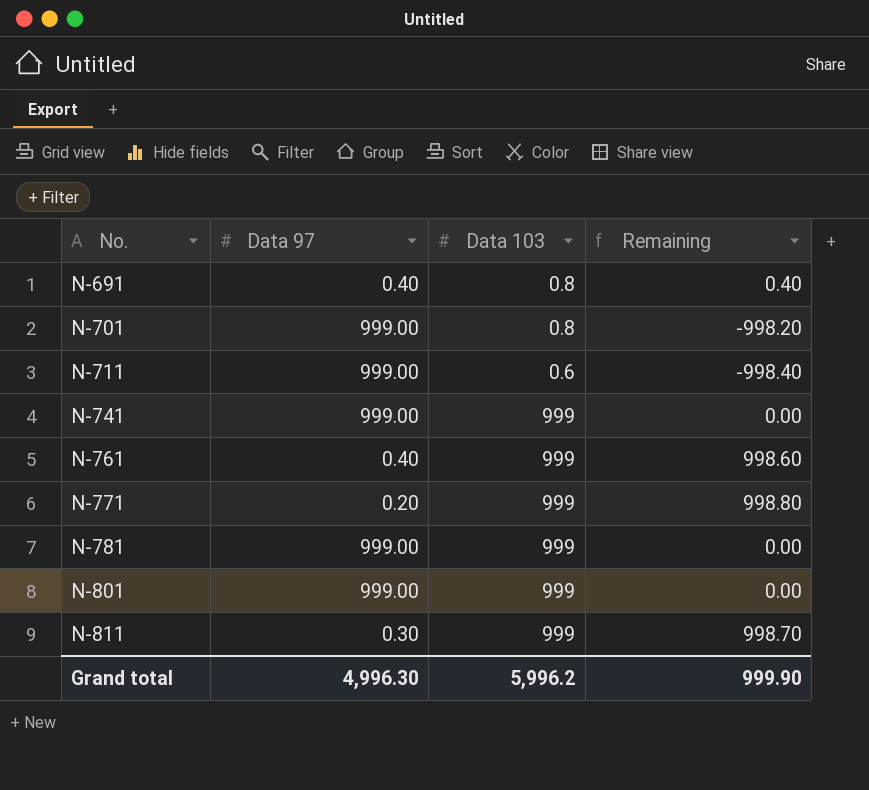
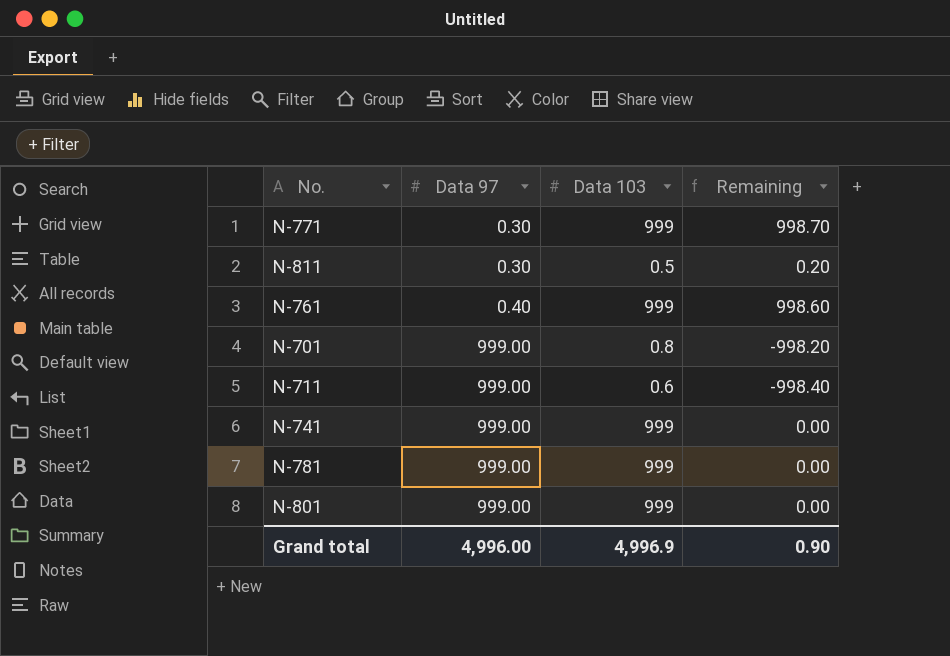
row order: No. ascending -> Data 97 ascending
row N-691: 0.40 | 0.8 | 0.40 -> none
N-771 | Data 97: 0.20 -> 0.30
N-771 | Remaining: 998.80 -> 998.70
N-811 | Data 103: 999 -> 0.5
N-811 | Remaining: 998.70 -> 0.20
Grand total | Data 97: 4,996.30 -> 4,996.00
Grand total | Data 103: 5,996.2 -> 4,996.9
Grand total | Remaining: 999.90 -> 0.90

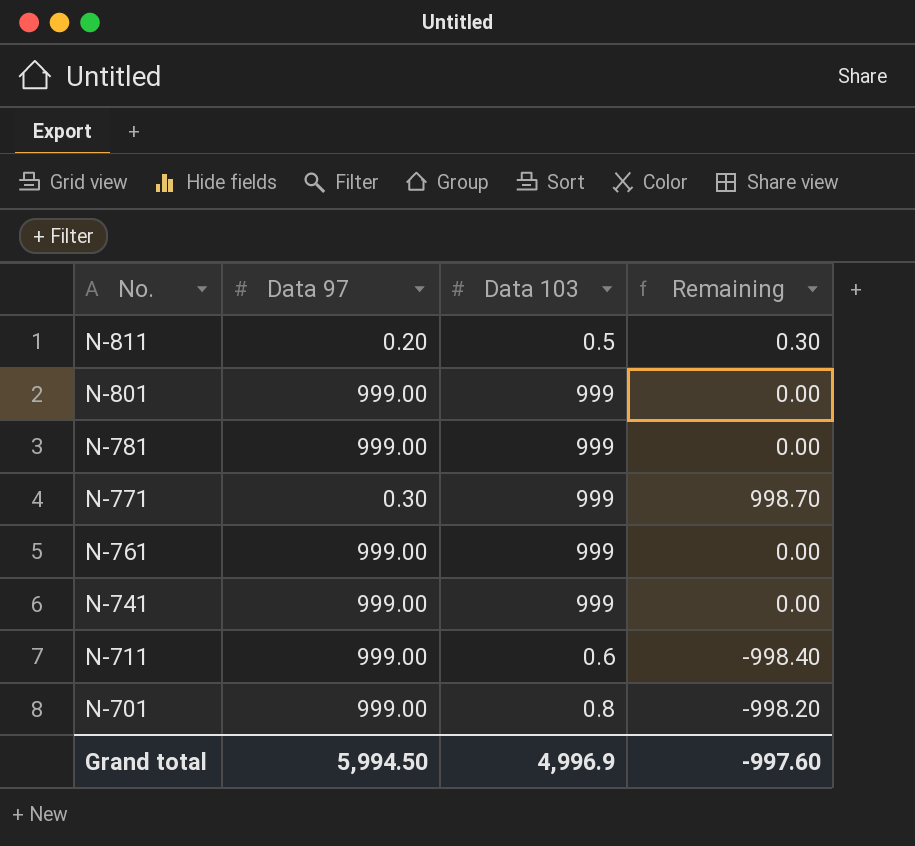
row order: Data 97 ascending -> No. descending
N-811 | Data 97: 0.30 -> 0.20
N-811 | Remaining: 0.20 -> 0.30
N-761 | Data 97: 0.40 -> 999.00
N-761 | Remaining: 998.60 -> 0.00
Grand total | Data 97: 4,996.00 -> 5,994.50
Grand total | Remaining: 0.90 -> -997.60

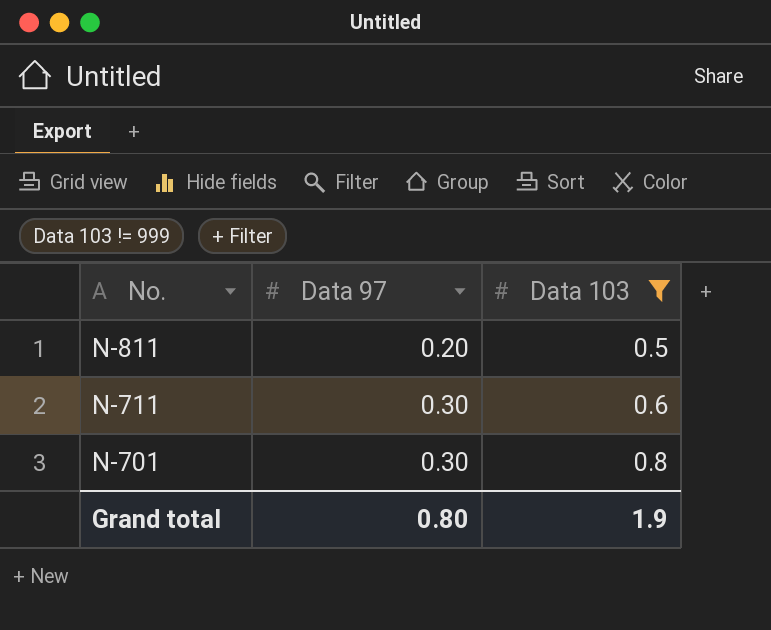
filter: none -> Data 103 != 999
column Remaining | formula: [Data 103] - [Data 97] -> none
N-711 | Data 97: 999.00 -> 0.30
N-701 | Data 97: 999.00 -> 0.30
Grand total | Data 97: 5,994.50 -> 0.80
Grand total | Data 103: 4,996.9 -> 1.9

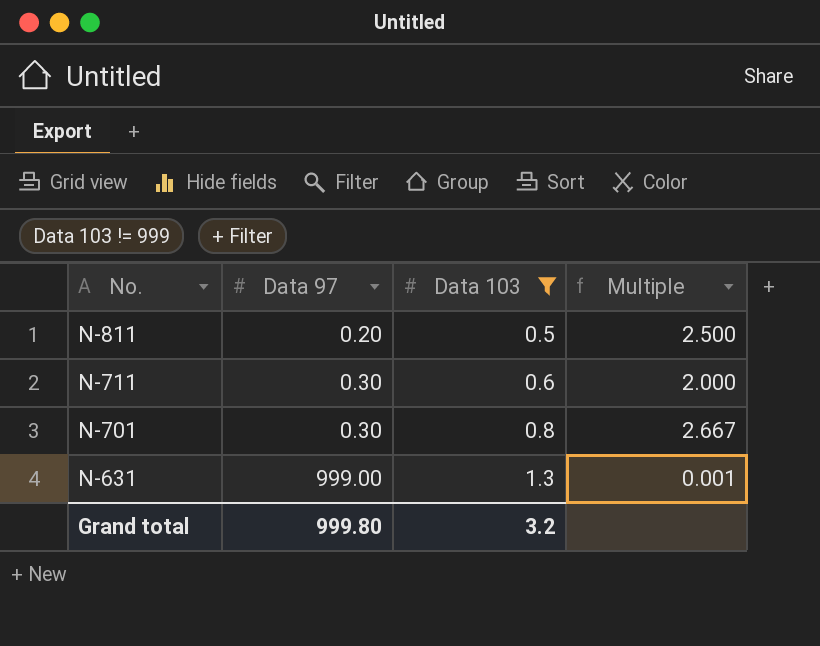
column Multiple | formula: none -> [Data 103] / [Data 97]
row N-631: none -> 999.00 | 1.3 | 0.001
Grand total | Data 97: 0.80 -> 999.80
Grand total | Data 103: 1.9 -> 3.2

